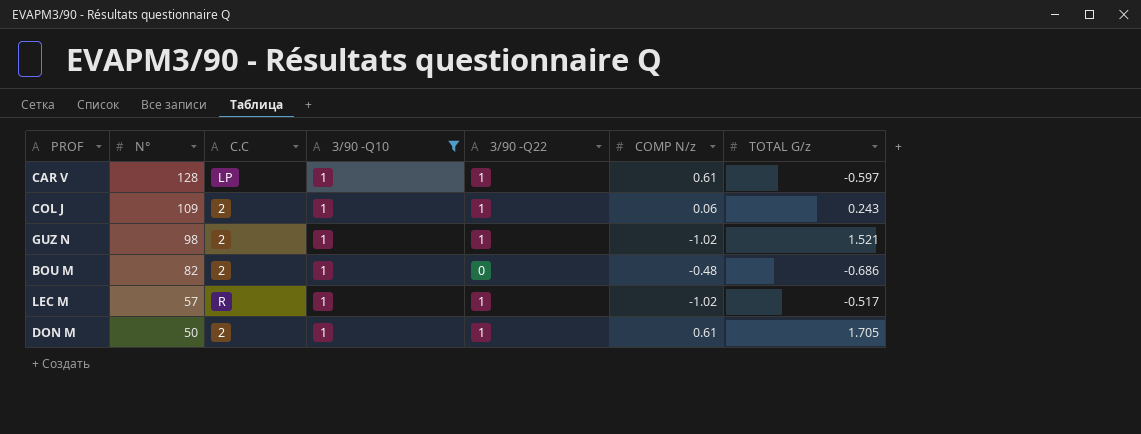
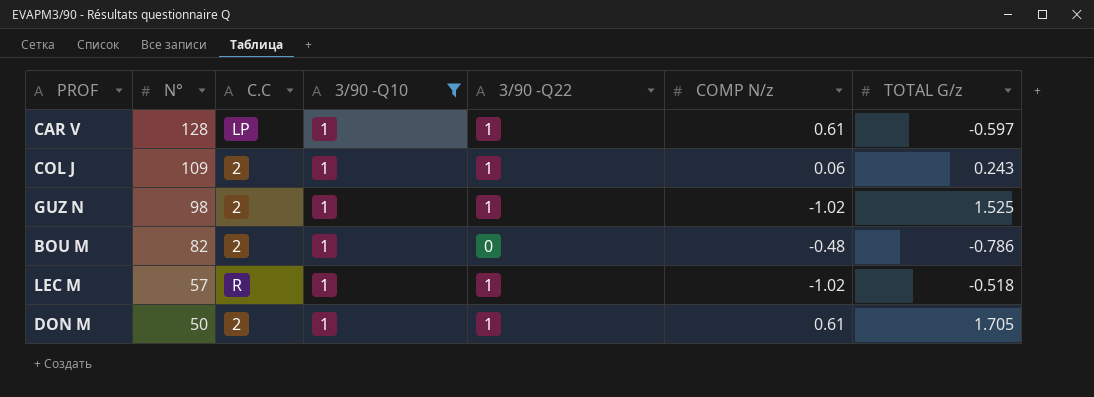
GUZ N | TOTAL G/z: 1.521 -> 1.525
BOU M | TOTAL G/z: -0.686 -> -0.786
LEC M | TOTAL G/z: -0.517 -> -0.518

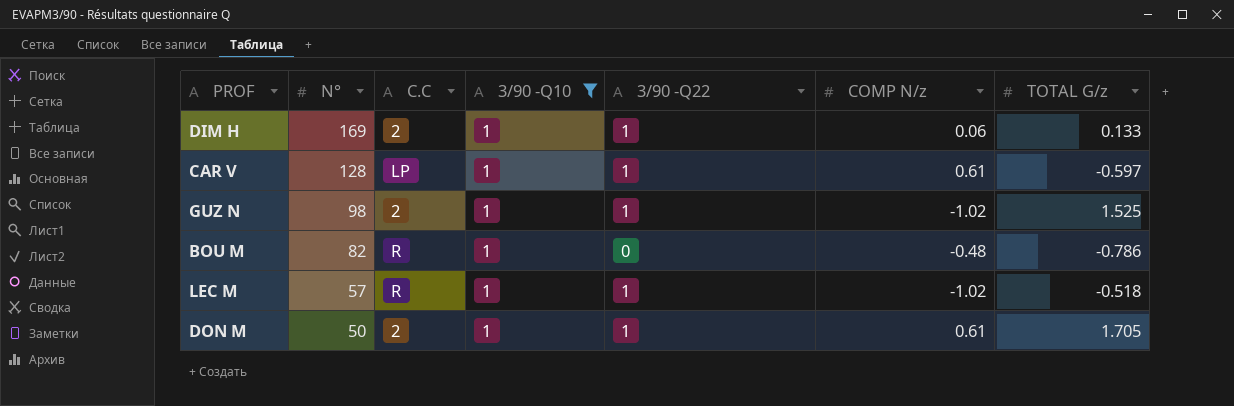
row COL J: 109 | 2 | 1 | 1 | 0.06 | 0.243 -> none
row DIM H: none -> 169 | 2 | 1 | 1 | 0.06 | 0.133
BOU M | C.C: 2 -> R

